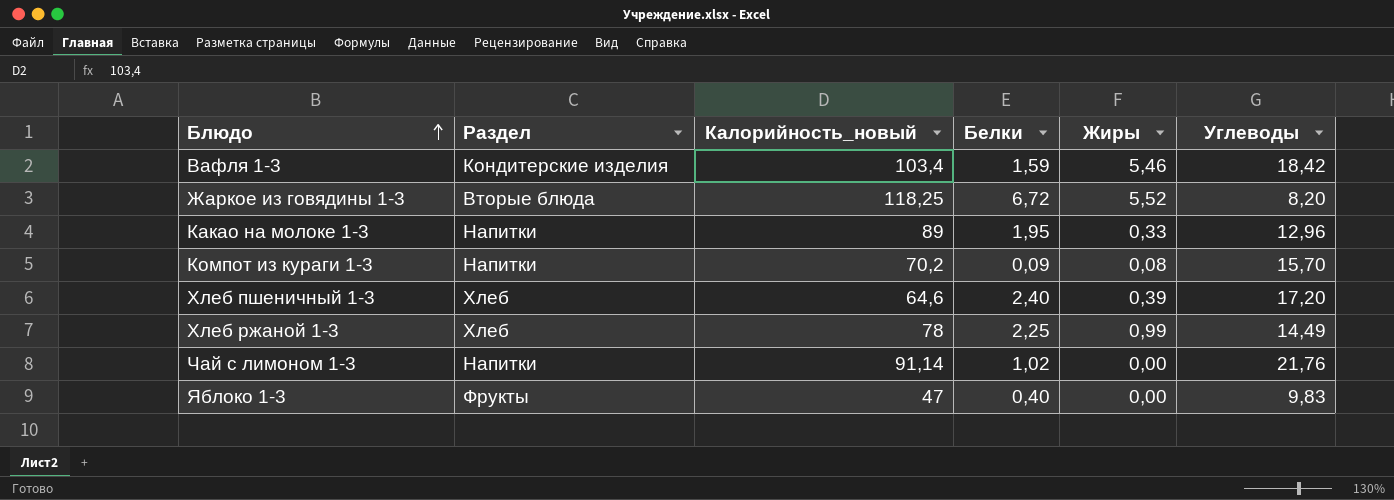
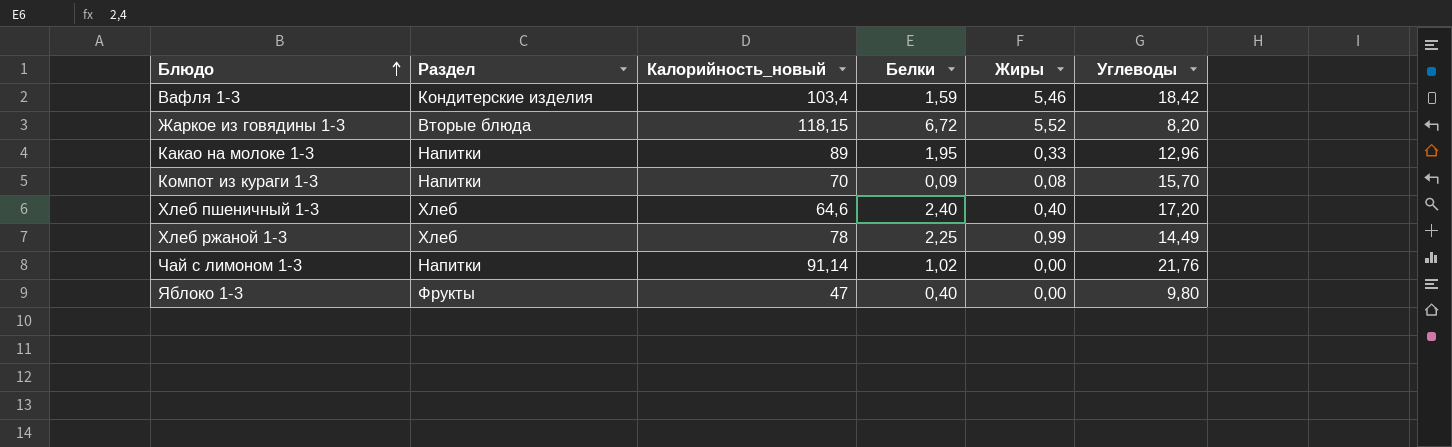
Жаркое из говядины 1-3 | Калорийность_новый: 118,25 -> 118,15
Компот из кураги 1-3 | Калорийность_новый: 70,2 -> 70
Хлеб пшеничный 1-3 | Жиры: 0,39 -> 0,40
Яблоко 1-3 | Углеводы: 9,83 -> 9,80

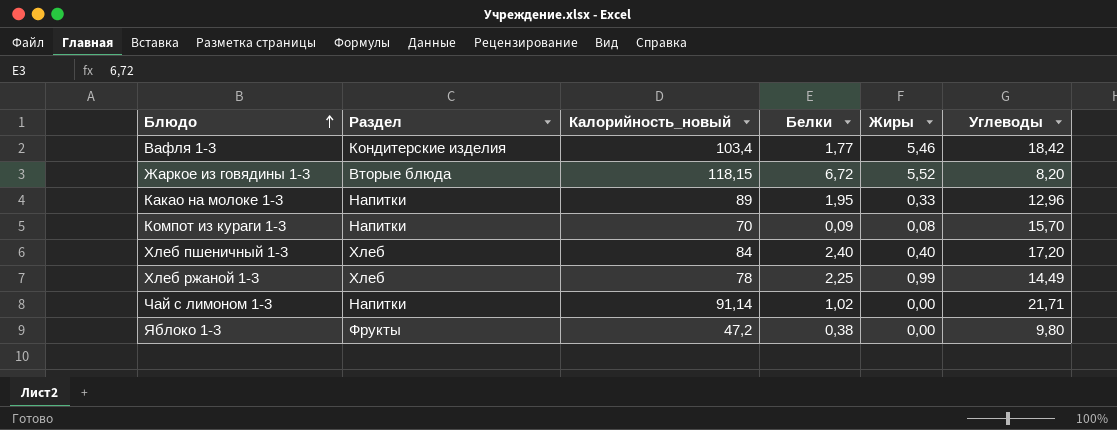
Вафля 1-3 | Белки: 1,59 -> 1,77
Хлеб пшеничный 1-3 | Калорийность_новый: 64,6 -> 84
Чай с лимоном 1-3 | Углеводы: 21,76 -> 21,71
Яблоко 1-3 | Калорийность_новый: 47 -> 47,2
Яблоко 1-3 | Белки: 0,40 -> 0,38

